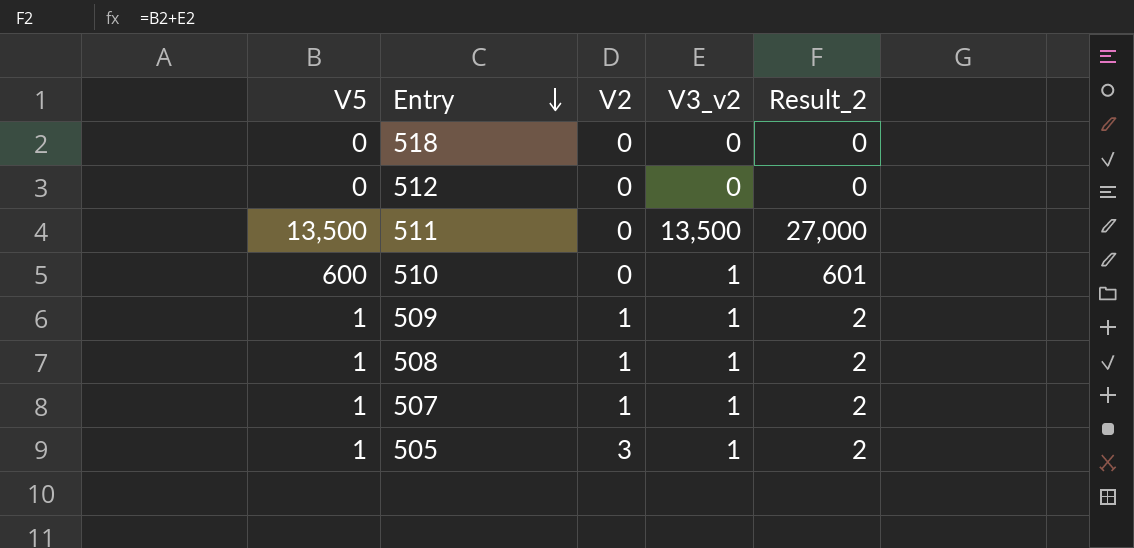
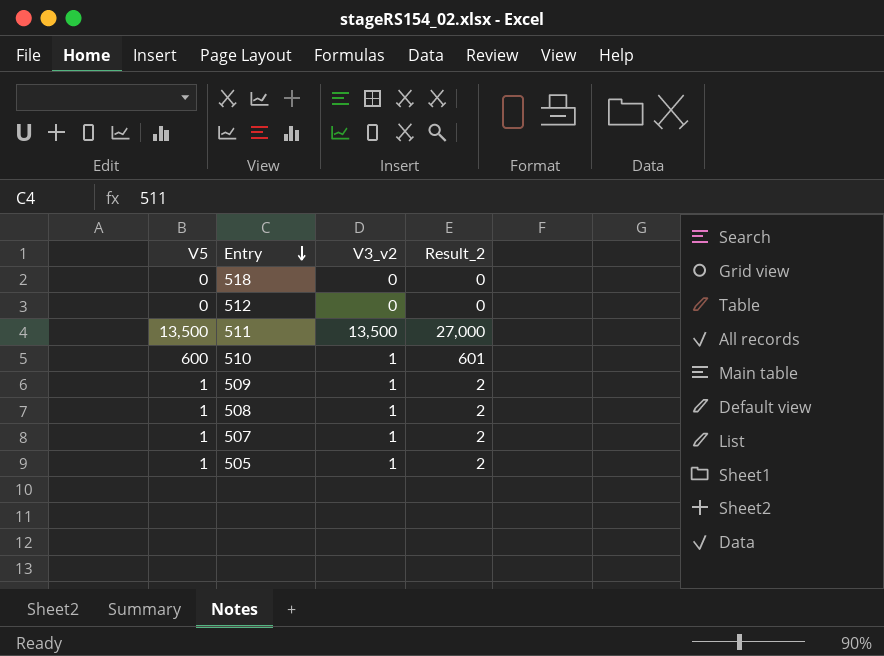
column V2 | position: 3 -> none

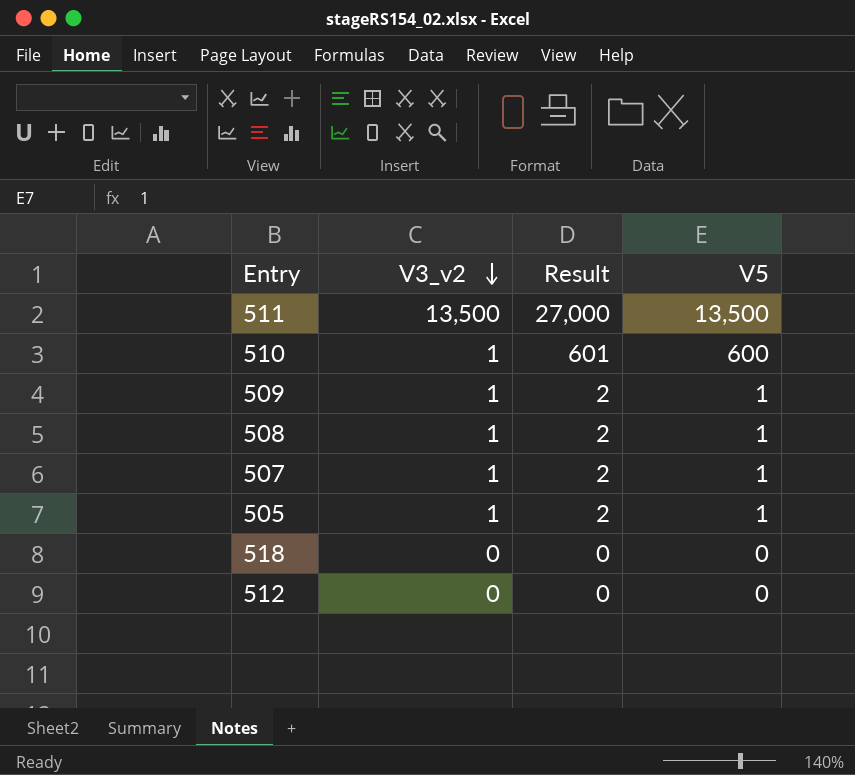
row order: Entry descending -> V3_v2 descending
column name: Result_2 -> Result
column V5 | position: 1 -> 4

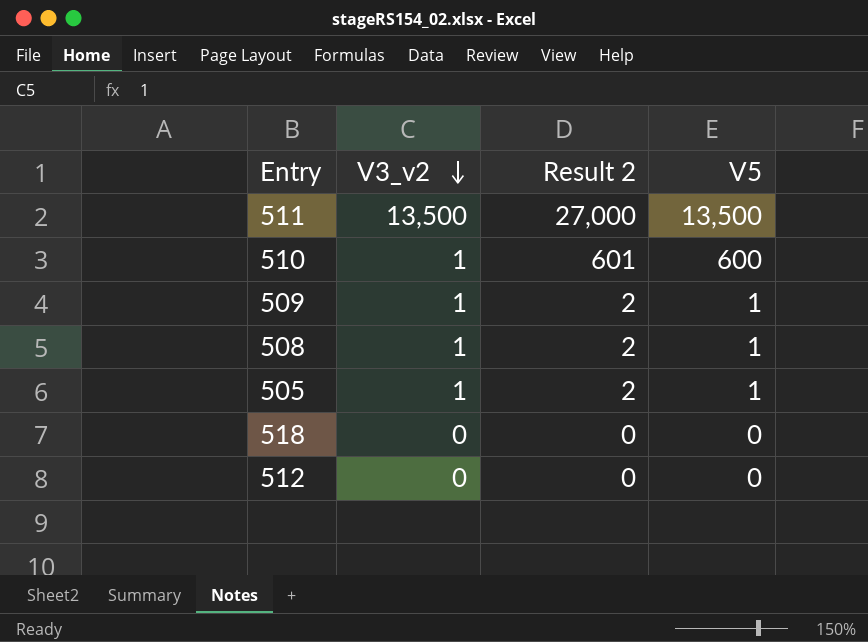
column name: Result -> Result 2
row 507: 1 | 2 | 1 -> none

